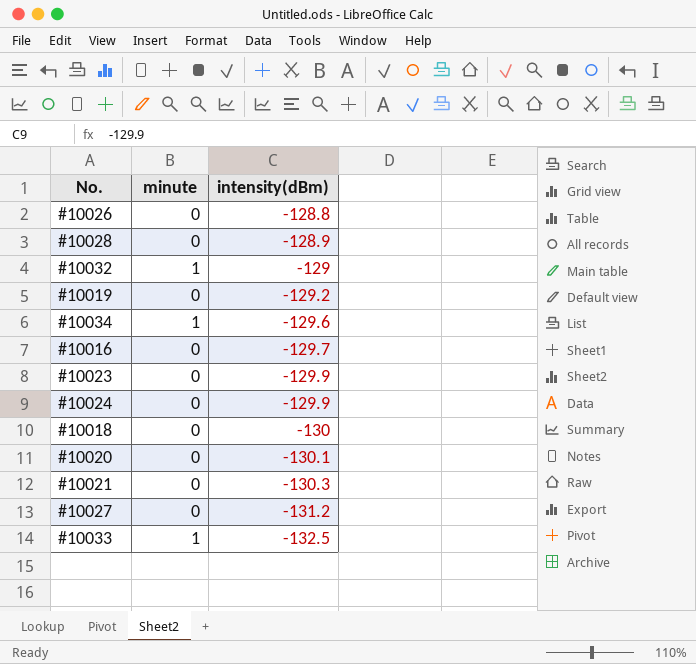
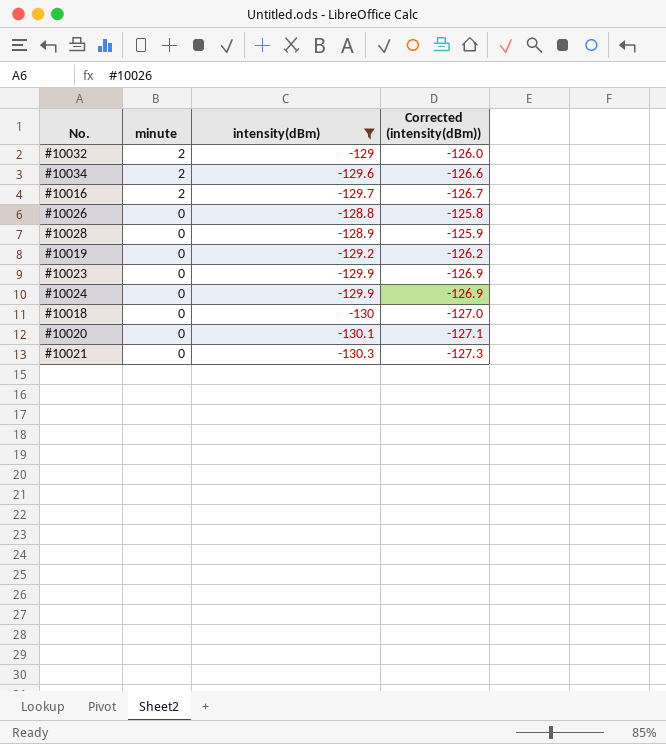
filter: none -> intensity(dBm) >= -130.3
row order: intensity(dBm) descending -> minute descending
column Corrected (intensity(dBm)) | formula: none -> [intensity(dBm)] + 3
#10032 | minute: 1 -> 2
#10034 | minute: 1 -> 2
#10016 | minute: 0 -> 2

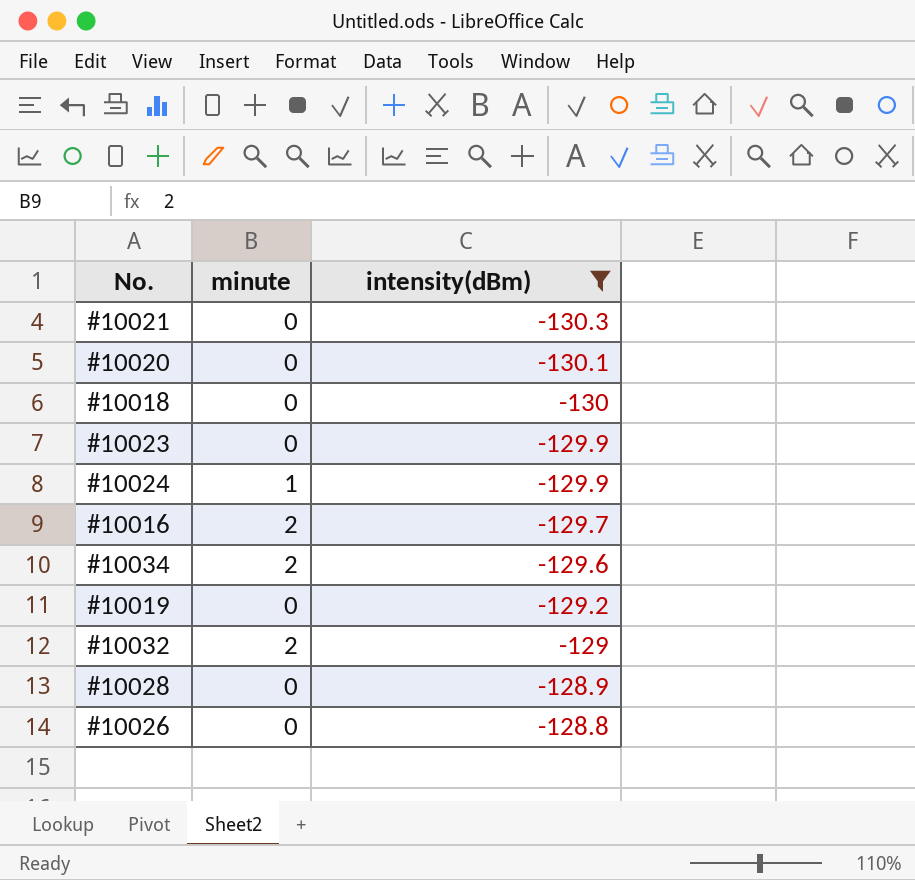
row order: minute descending -> intensity(dBm) ascending
column Corrected (intensity(dBm)) | formula: [intensity(dBm)] + 3 -> none
#10024 | minute: 0 -> 1

